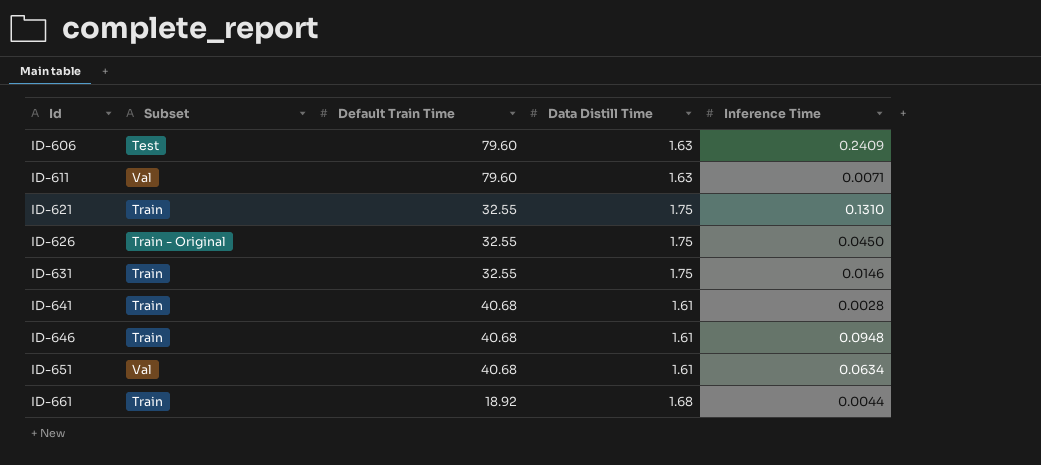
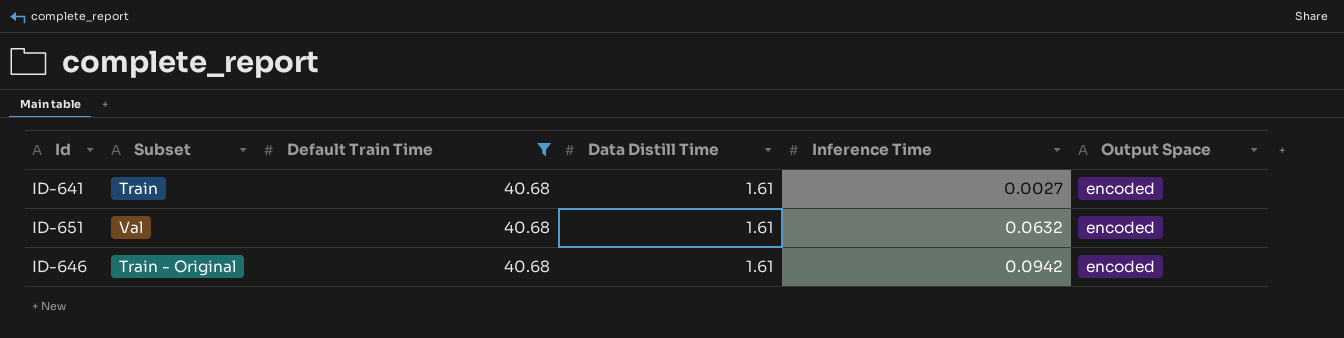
filter: none -> Default Train Time = 40.68
row order: Id ascending -> Inference Time ascending
column Output Space | position: none -> 6
ID-641 | Inference Time: 0.0028 -> 0.0027
ID-651 | Inference Time: 0.0634 -> 0.0632
ID-646 | Subset: Train -> Train - Original
ID-646 | Inference Time: 0.0948 -> 0.0942

